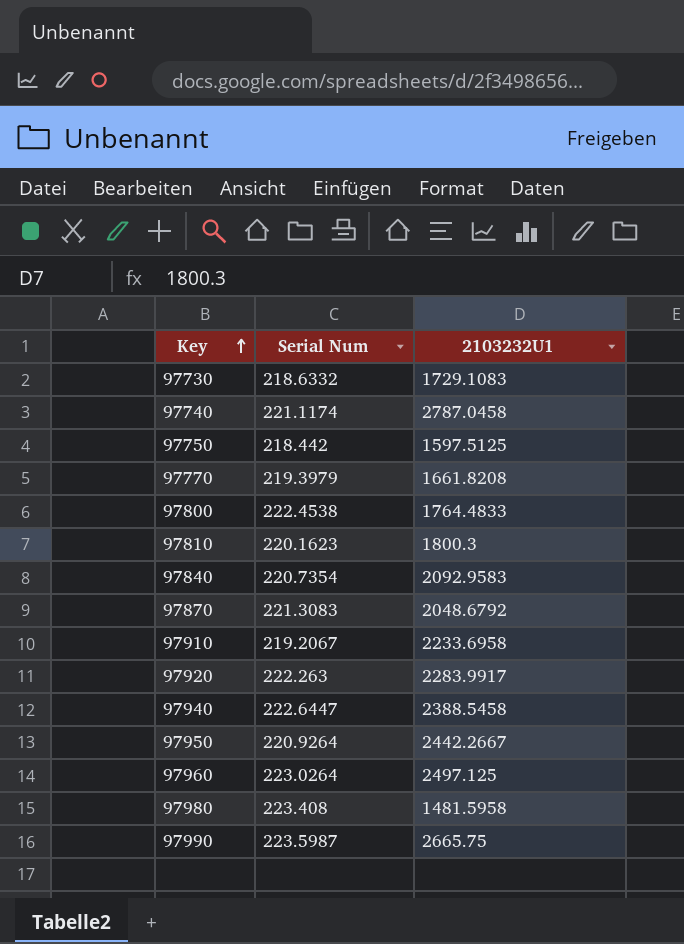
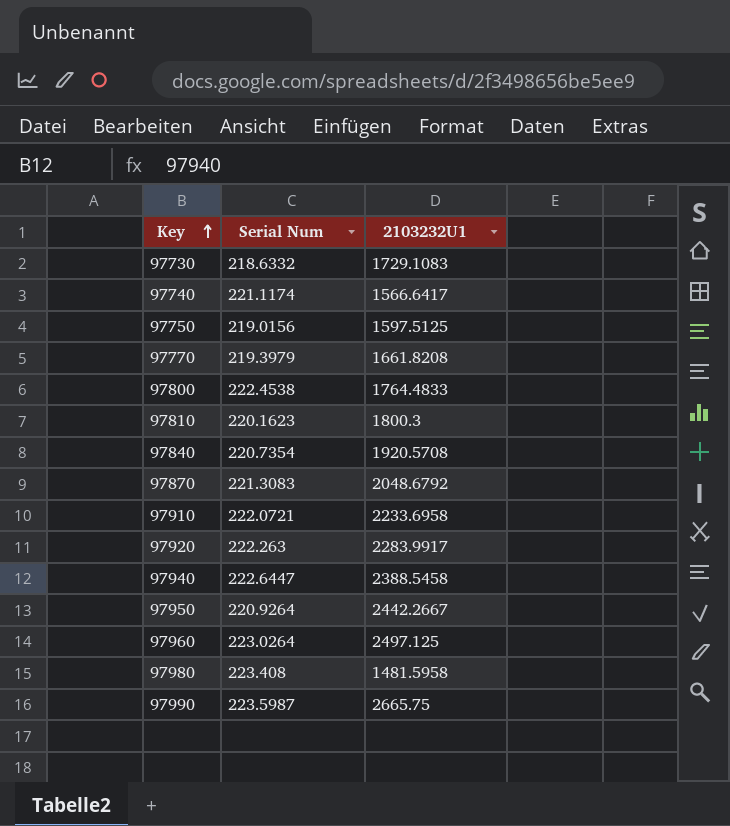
97740 | 2103232U1: 2787.0458 -> 1566.6417
97750 | Serial Num: 218.442 -> 219.0156
97840 | 2103232U1: 2092.9583 -> 1920.5708
97910 | Serial Num: 219.2067 -> 222.0721

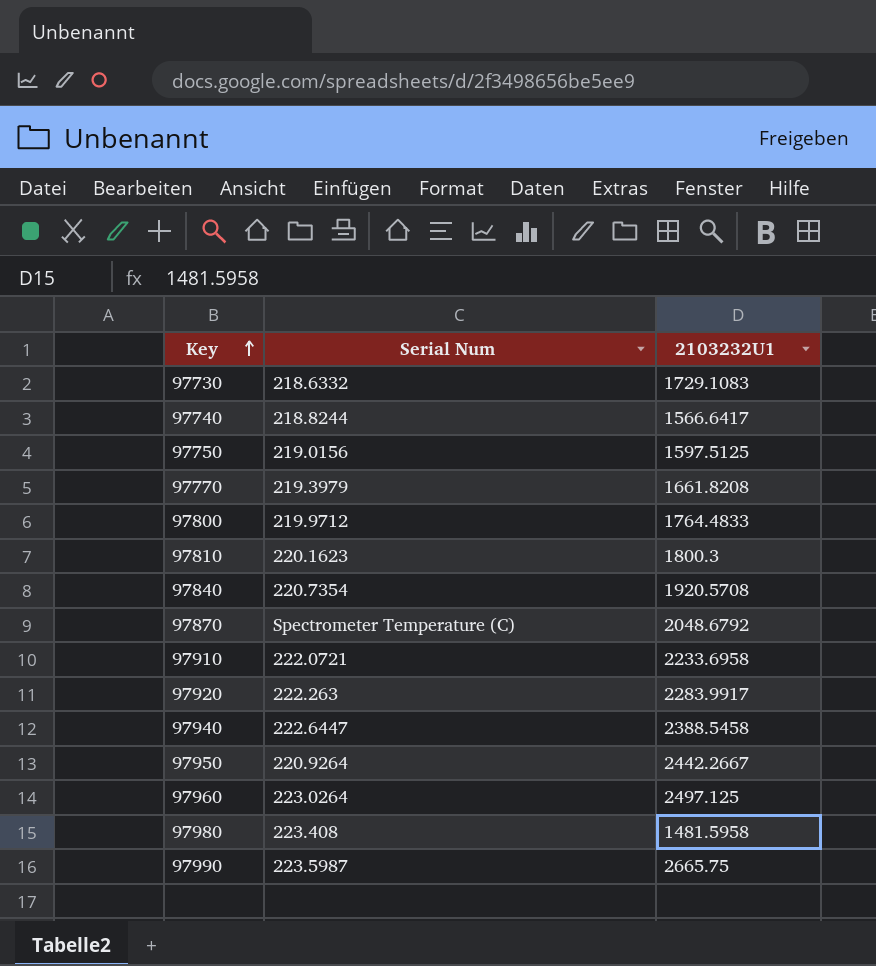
97740 | Serial Num: 221.1174 -> 218.8244
97800 | Serial Num: 222.4538 -> 219.9712
97870 | Serial Num: 221.3083 -> Spectrometer Temperature (C)

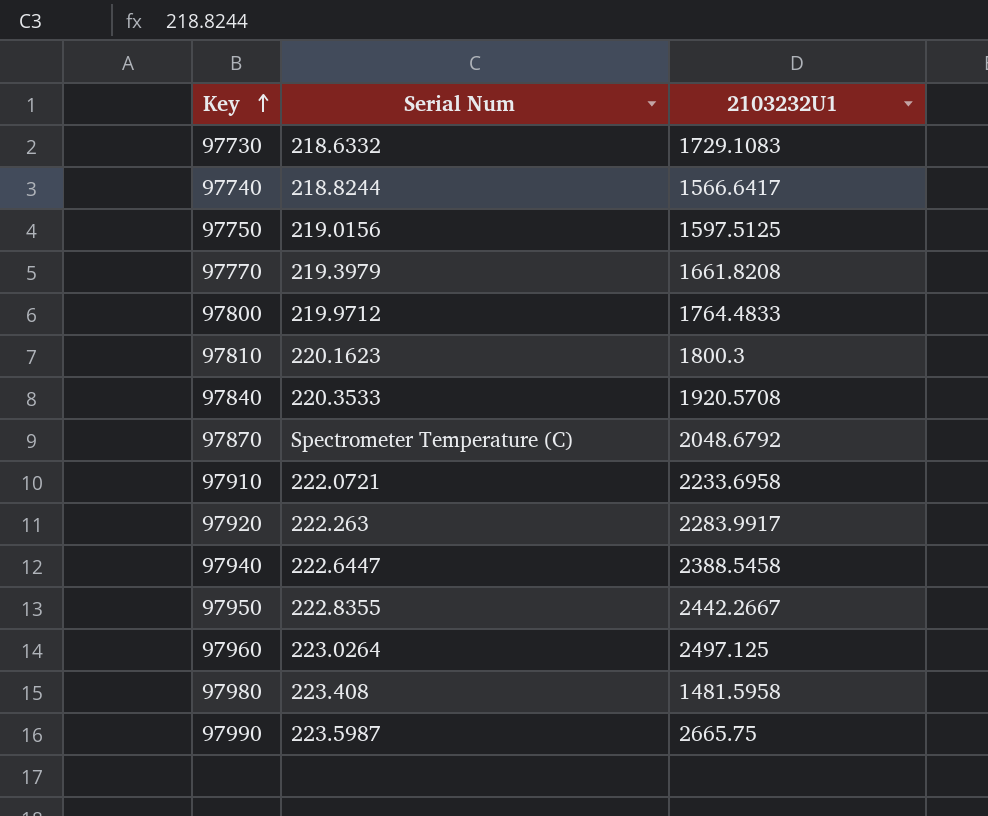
97840 | Serial Num: 220.7354 -> 220.3533
97950 | Serial Num: 220.9264 -> 222.8355

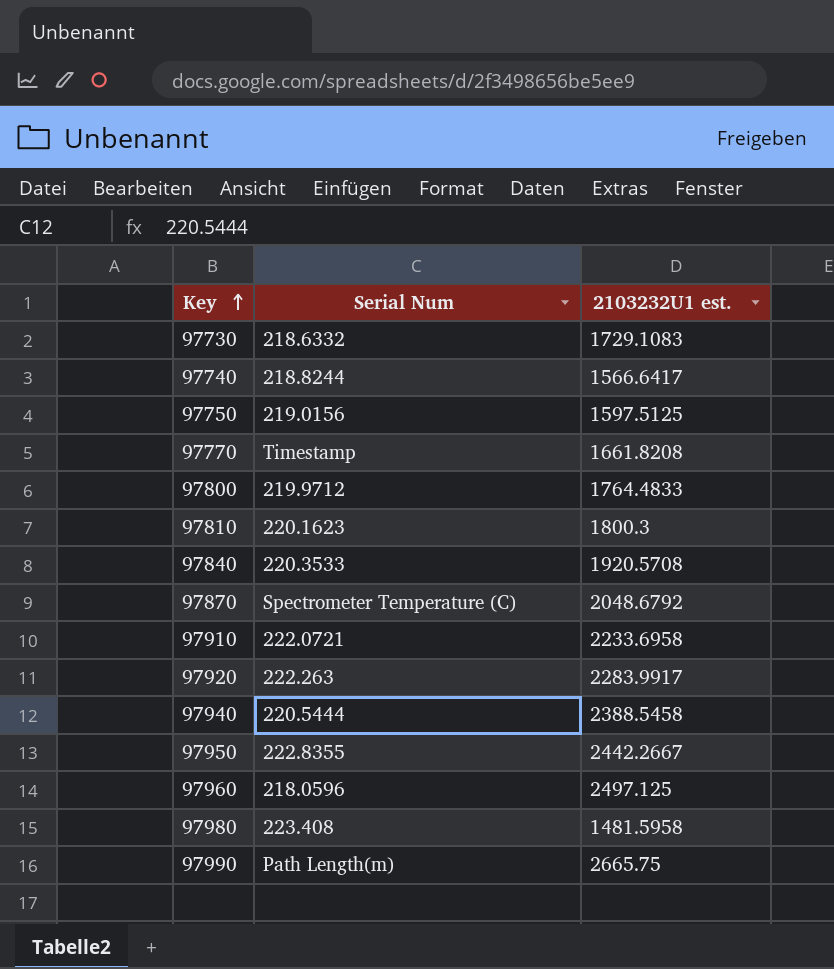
column name: 2103232U1 -> 2103232U1 est.
97770 | Serial Num: 219.3979 -> Timestamp
97940 | Serial Num: 222.6447 -> 220.5444
97960 | Serial Num: 223.0264 -> 218.0596
97990 | Serial Num: 223.5987 -> Path Length(m)

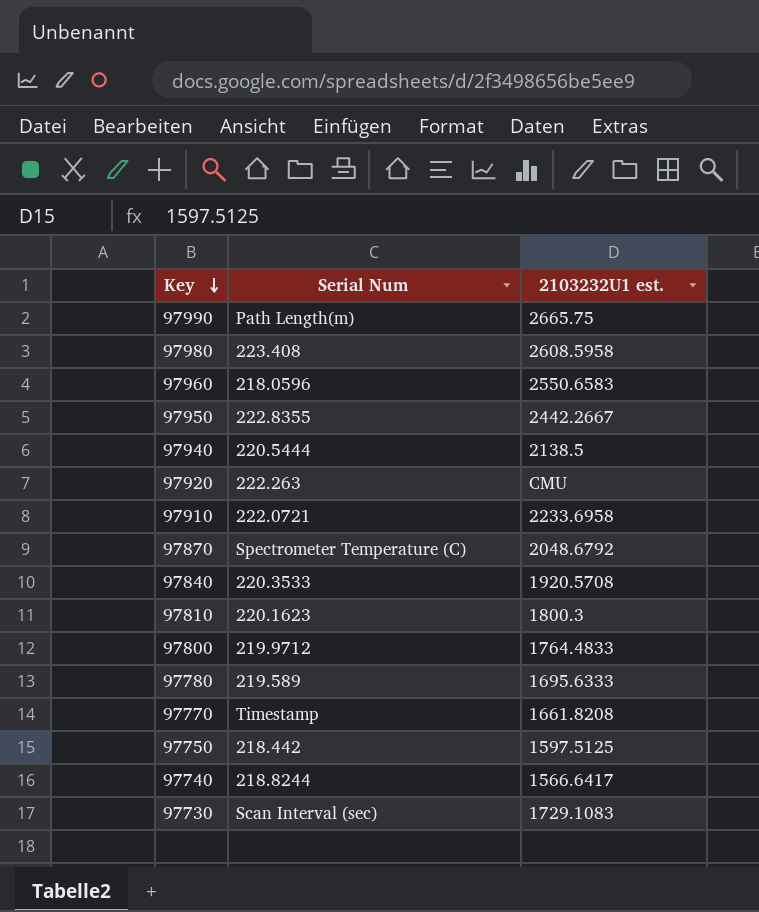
row order: Key ascending -> Key descending
97980 | 2103232U1 est.: 1481.5958 -> 2608.5958
97960 | 2103232U1 est.: 2497.125 -> 2550.6583
97940 | 2103232U1 est.: 2388.5458 -> 2138.5
97920 | 2103232U1 est.: 2283.9917 -> CMU
row 97780: none -> 219.589 | 1695.6333
97750 | Serial Num: 219.0156 -> 218.442
97730 | Serial Num: 218.6332 -> Scan Interval (sec)

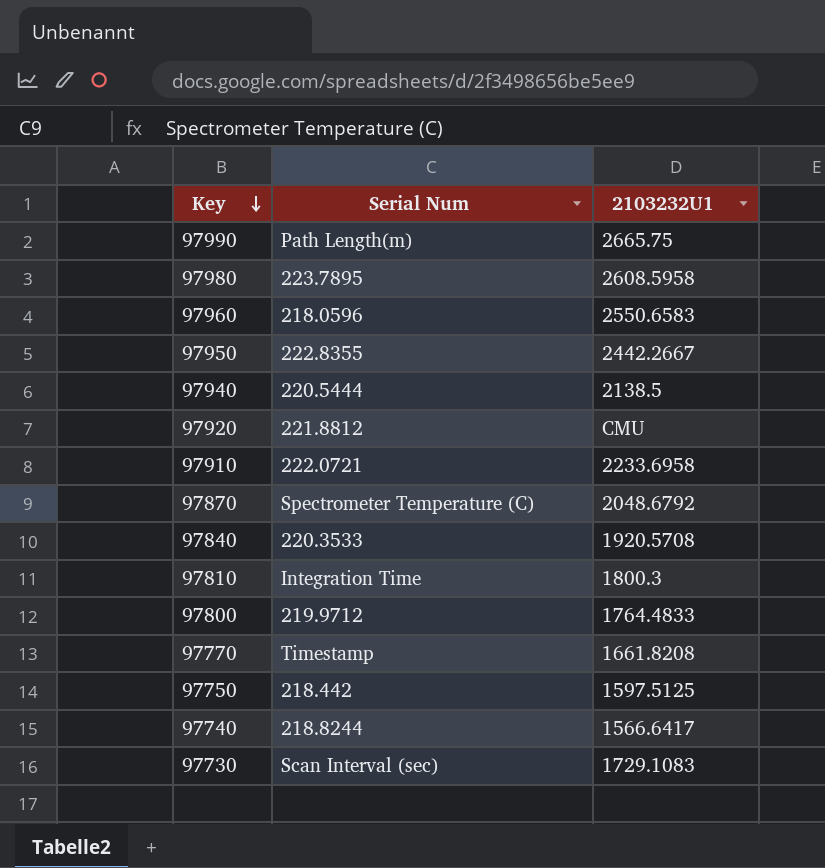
column name: 2103232U1 est. -> 2103232U1
row 97780: 219.589 | 1695.6333 -> none
97980 | Serial Num: 223.408 -> 223.7895
97920 | Serial Num: 222.263 -> 221.8812
97810 | Serial Num: 220.1623 -> Integration Time

